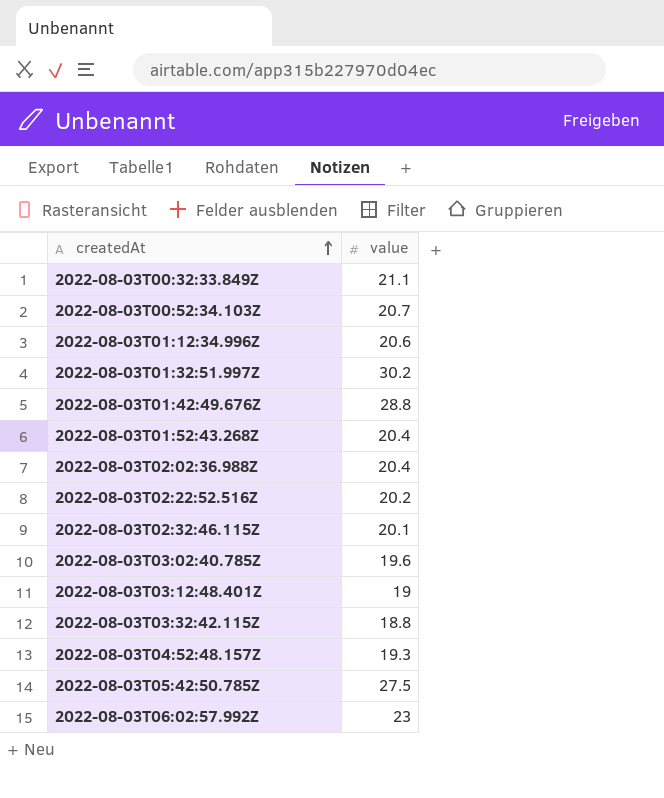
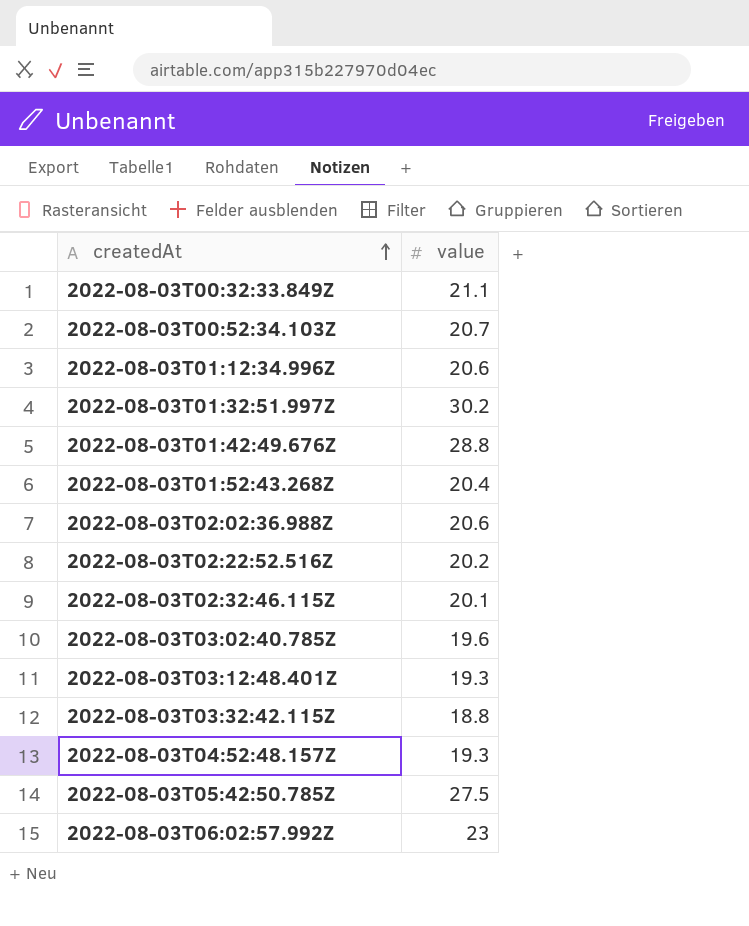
2022-08-03T02:02:36.988Z | value: 20.4 -> 20.6
2022-08-03T03:12:48.401Z | value: 19 -> 19.3

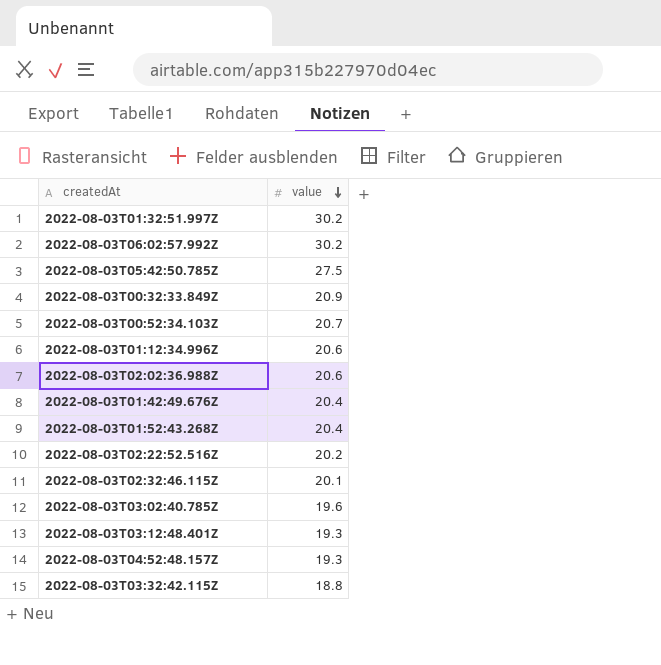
row order: createdAt ascending -> value descending
2022-08-03T06:02:57.992Z | value: 23 -> 30.2
2022-08-03T00:32:33.849Z | value: 21.1 -> 20.9
2022-08-03T01:42:49.676Z | value: 28.8 -> 20.4

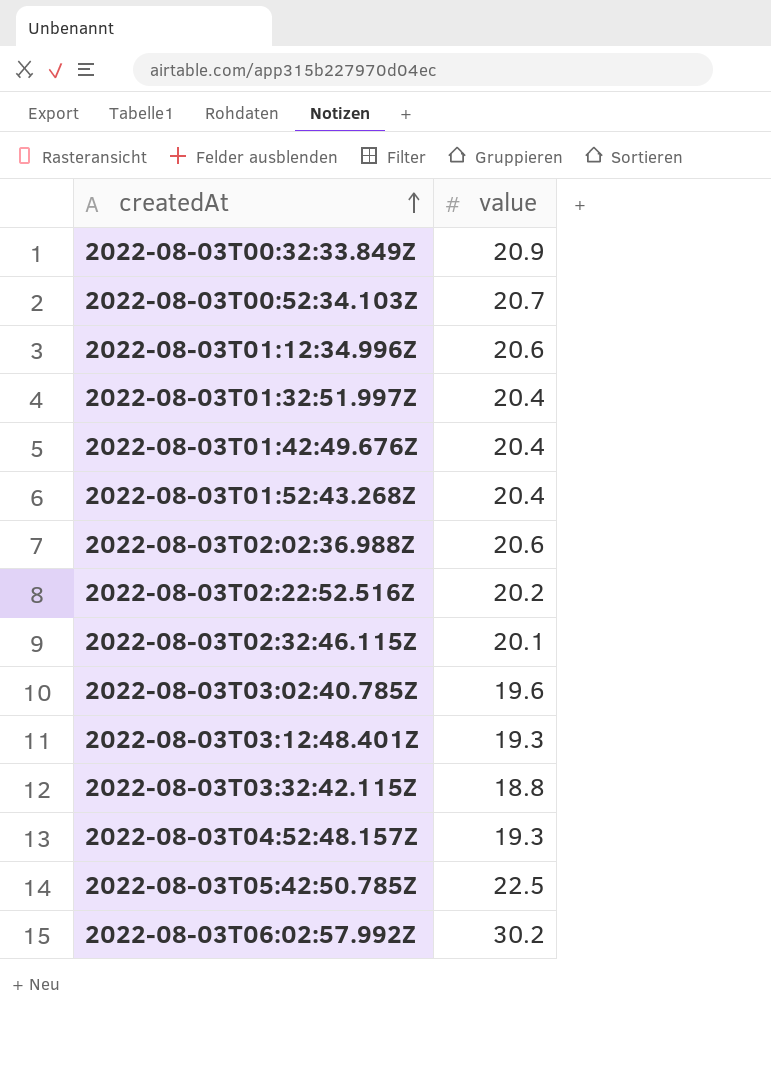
row order: value descending -> createdAt ascending
2022-08-03T01:32:51.997Z | value: 30.2 -> 20.4
2022-08-03T05:42:50.785Z | value: 27.5 -> 22.5

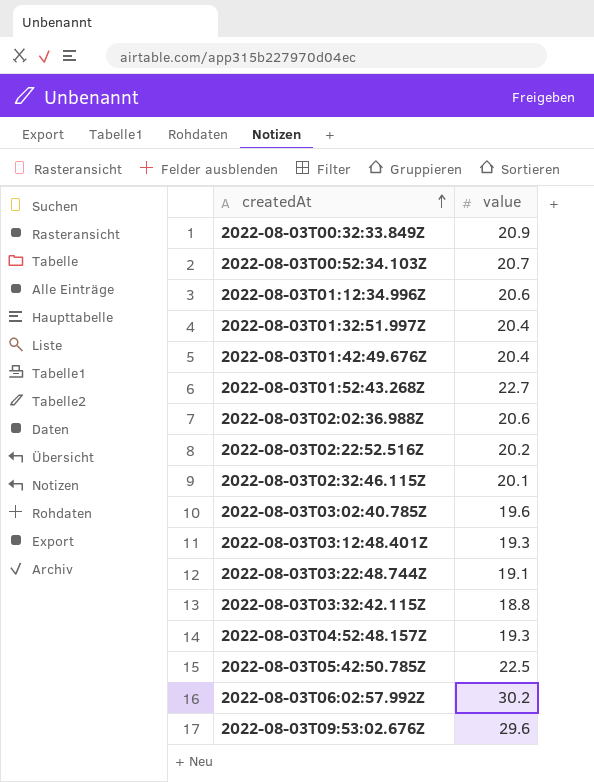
2022-08-03T01:52:43.268Z | value: 20.4 -> 22.7
row 2022-08-03T03:22:48.744Z: none -> 19.1
row 2022-08-03T09:53:02.676Z: none -> 29.6

